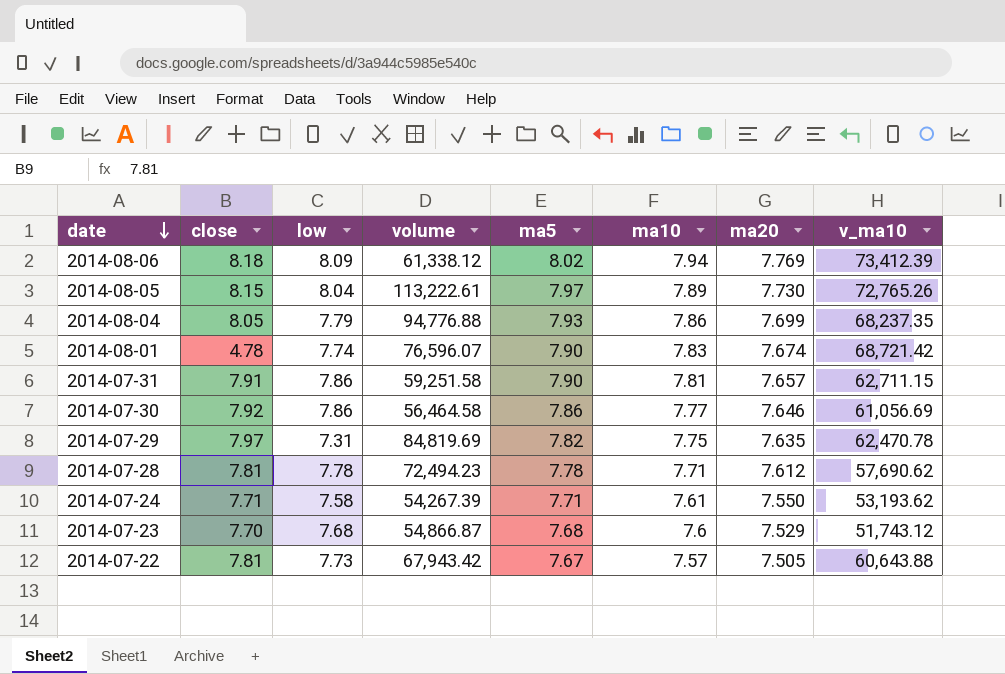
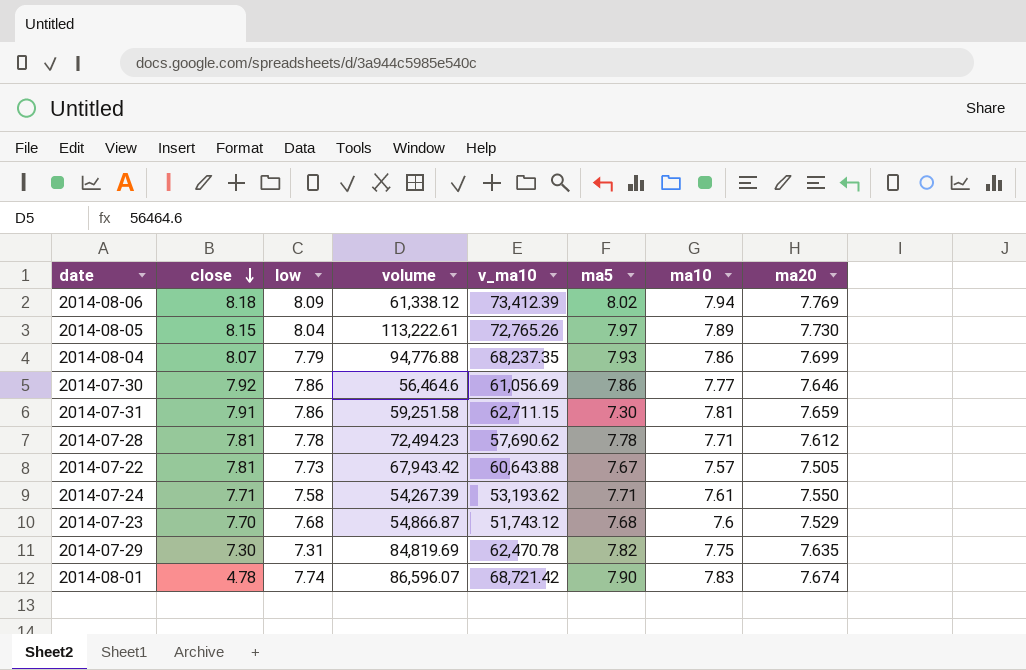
row order: date descending -> close descending
column v_ma10 | position: 8 -> 5
2014-08-04 | close: 8.05 -> 8.07
2014-07-30 | volume: 56,464.58 -> 56,464.6
2014-07-31 | ma5: 7.90 -> 7.30
2014-07-31 | ma20: 7.657 -> 7.659
2014-07-29 | close: 7.97 -> 7.30
2014-08-01 | volume: 76,596.07 -> 86,596.07

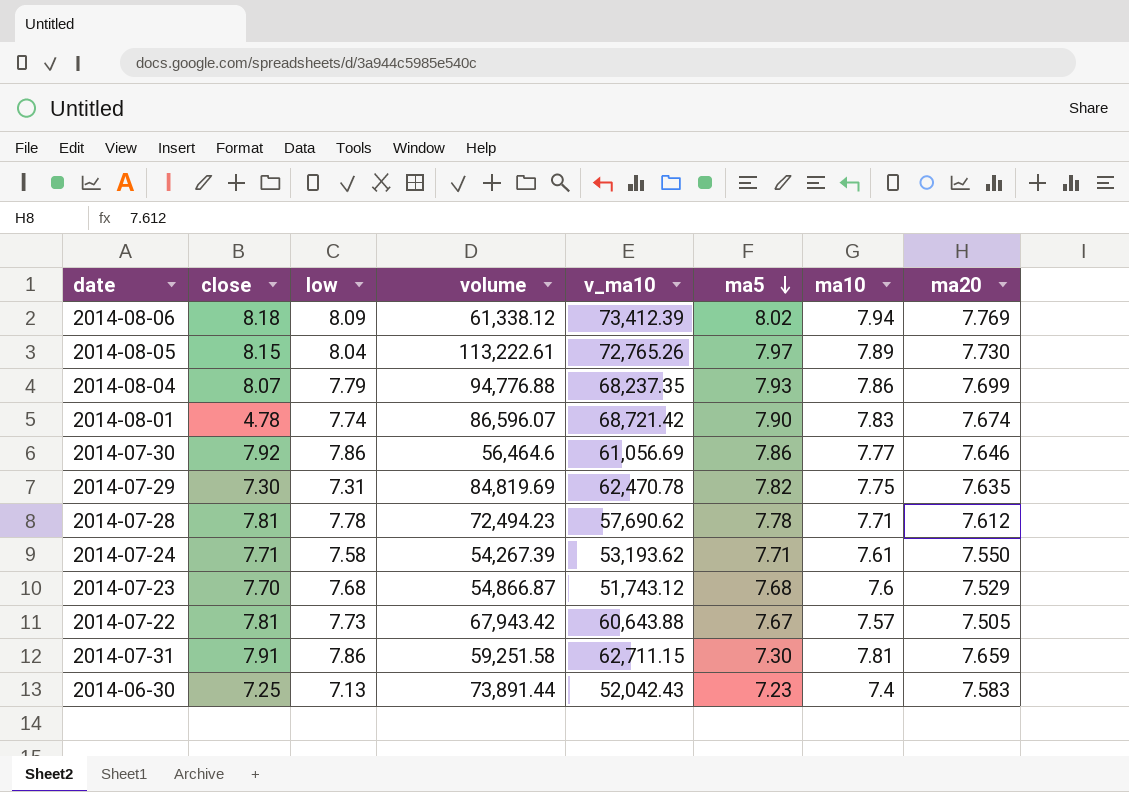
row order: close descending -> ma5 descending
row 2014-06-30: none -> 7.25 | 7.13 | 73,891.44 | 52,042.43 | 7.23 | 7.4 | 7.583

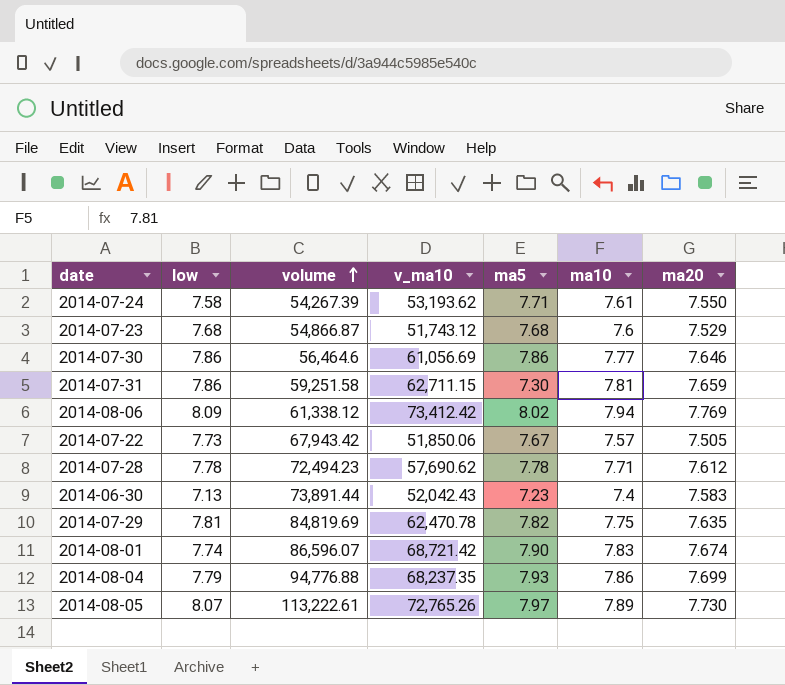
row order: ma5 descending -> volume ascending
column close | position: 2 -> none
2014-08-06 | v_ma10: 73,412.39 -> 73,412.42
2014-07-22 | v_ma10: 60,643.88 -> 51,850.06
2014-07-29 | low: 7.31 -> 7.81
2014-08-05 | low: 8.04 -> 8.07

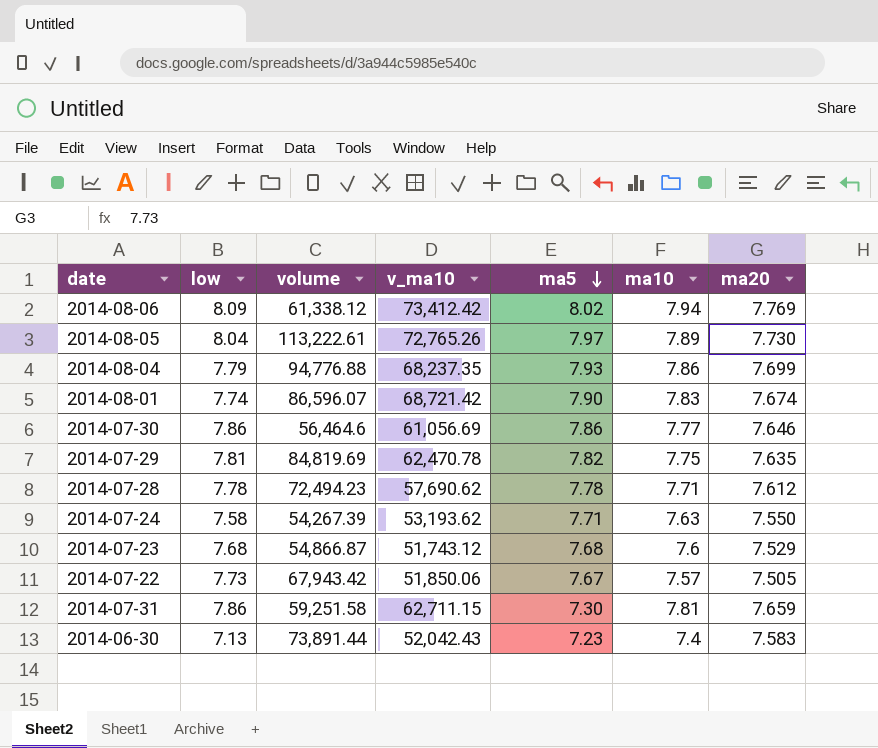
row order: volume ascending -> ma5 descending
2014-08-05 | low: 8.07 -> 8.04
2014-07-24 | ma10: 7.61 -> 7.63

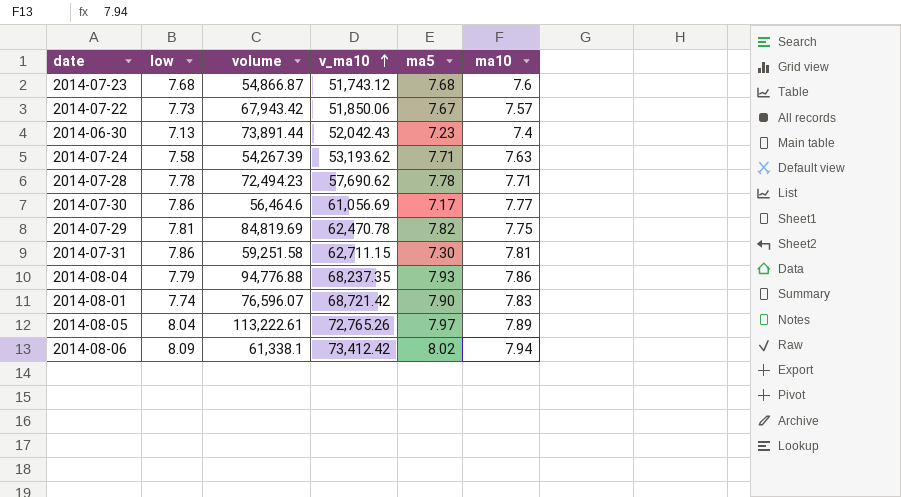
row order: ma5 descending -> v_ma10 ascending
column ma20 | position: 7 -> none
2014-07-30 | ma5: 7.86 -> 7.17
2014-08-01 | volume: 86,596.07 -> 76,596.07
2014-08-06 | volume: 61,338.12 -> 61,338.1

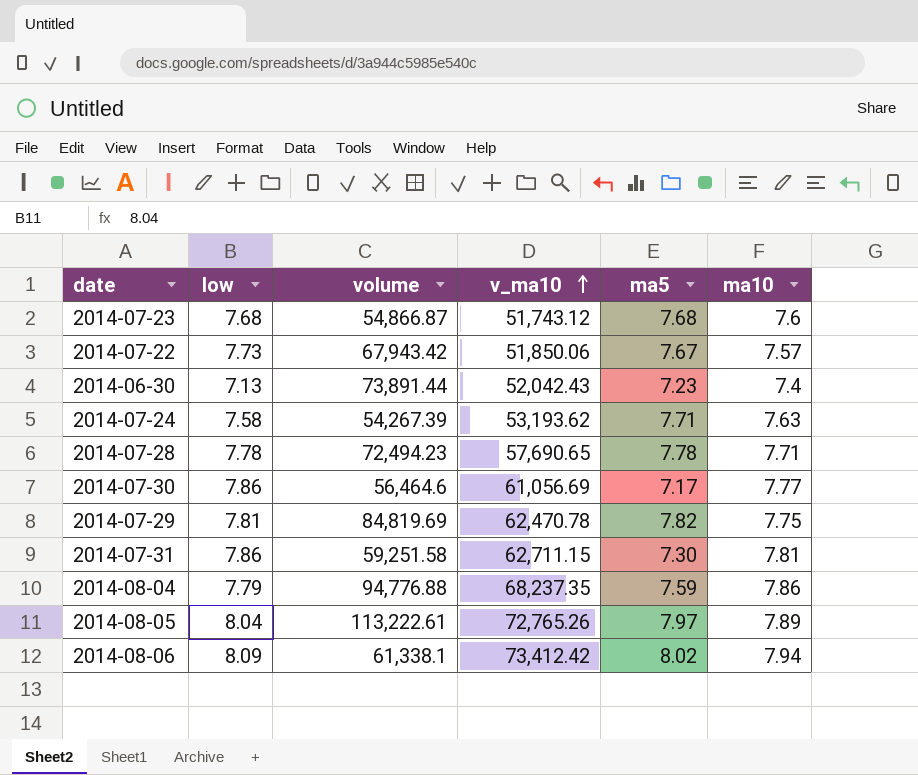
row 2014-08-01: 7.74 | 76,596.07 | 68,721.42 | 7.90 | 7.83 -> none
2014-07-28 | v_ma10: 57,690.62 -> 57,690.65
2014-08-04 | ma5: 7.93 -> 7.59

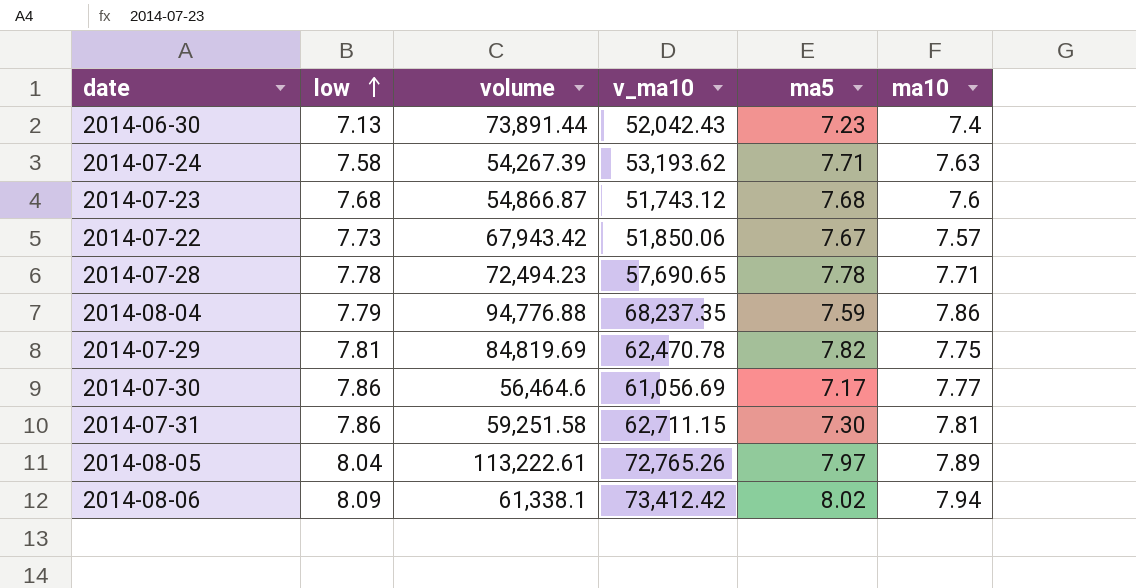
row order: v_ma10 ascending -> low ascending

